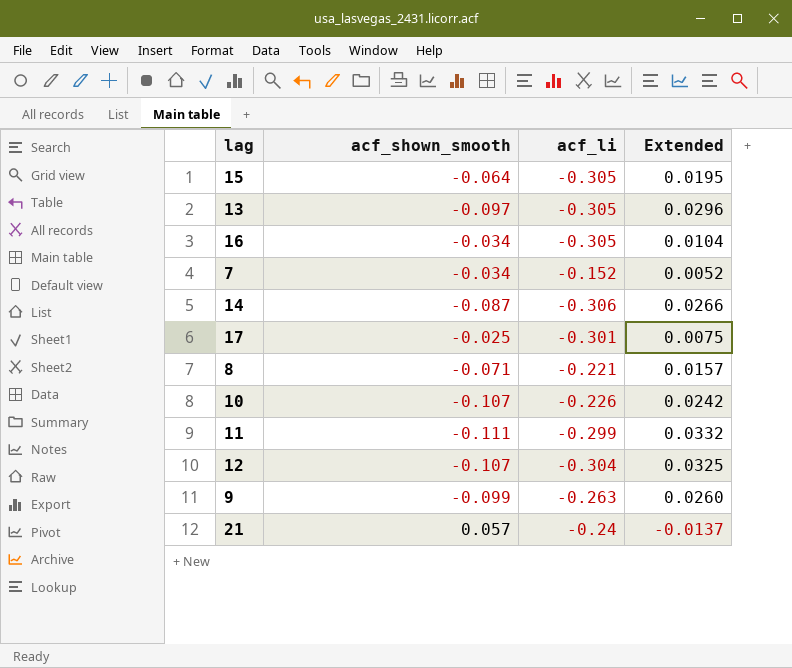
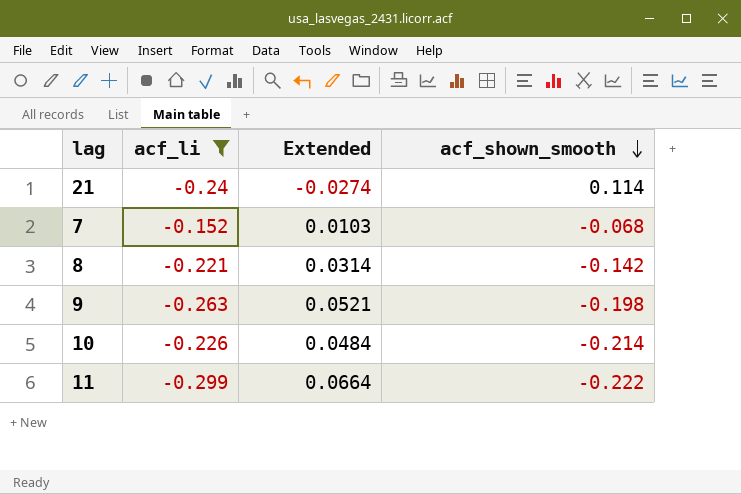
filter: none -> acf_li >= -0.299
row order: none -> acf_shown_smooth descending
column acf_shown_smooth | position: 2 -> 4
21 | Extended: -0.0137 -> -0.0274
21 | acf_shown_smooth: 0.057 -> 0.114
7 | Extended: 0.0052 -> 0.0103
7 | acf_shown_smooth: -0.034 -> -0.068
8 | Extended: 0.0157 -> 0.0314
8 | acf_shown_smooth: -0.071 -> -0.142
9 | Extended: 0.0260 -> 0.0521
9 | acf_shown_smooth: -0.099 -> -0.198
10 | Extended: 0.0242 -> 0.0484
10 | acf_shown_smooth: -0.107 -> -0.214
11 | Extended: 0.0332 -> 0.0664
11 | acf_shown_smooth: -0.111 -> -0.222

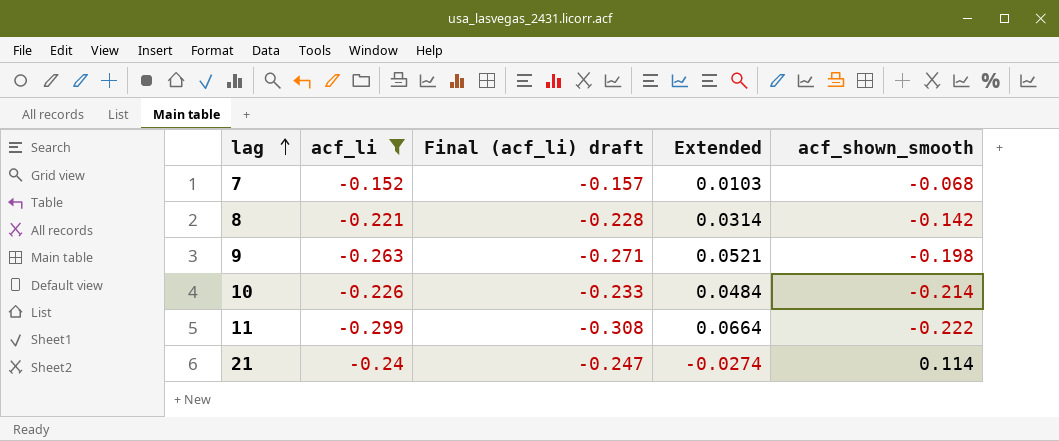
row order: acf_shown_smooth descending -> lag ascending
column Final (acf_li) draft | formula: none -> [acf_li] * 1.03

